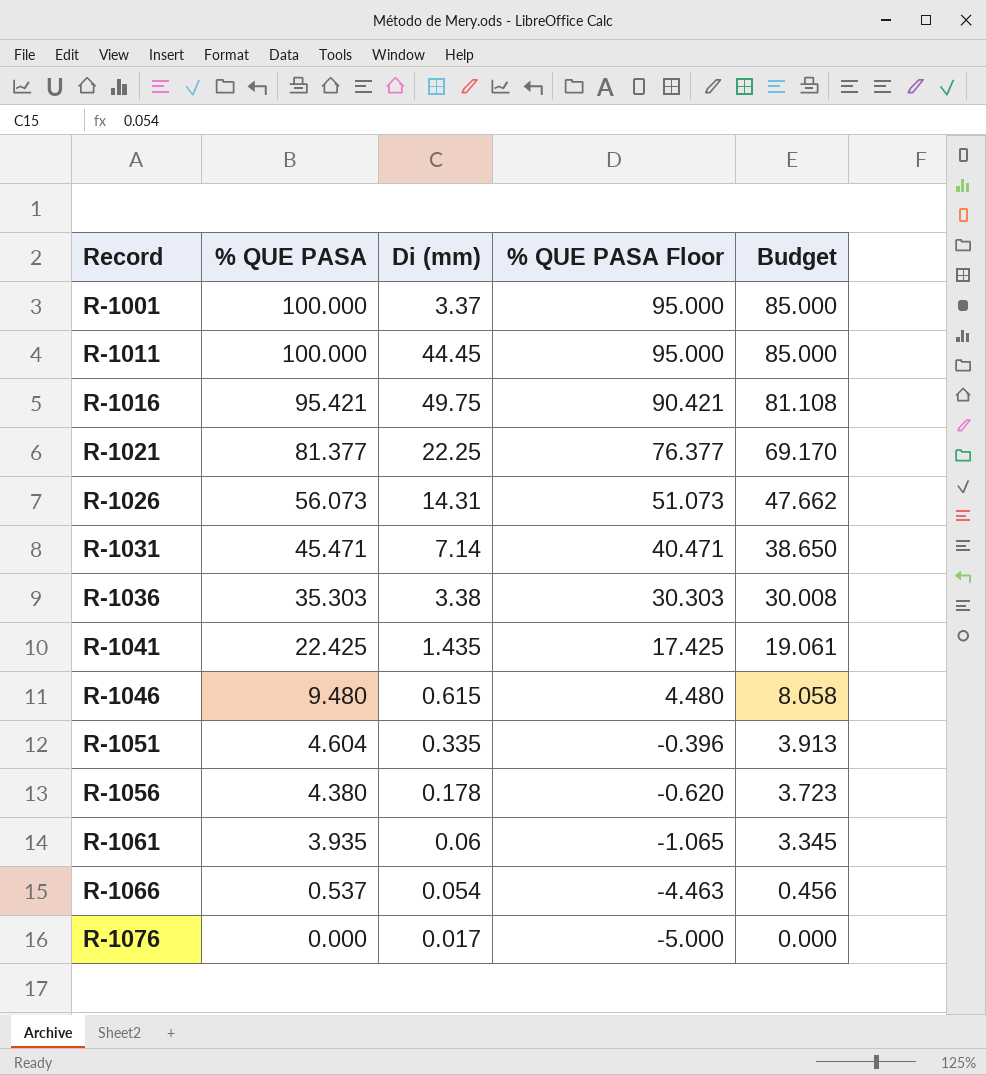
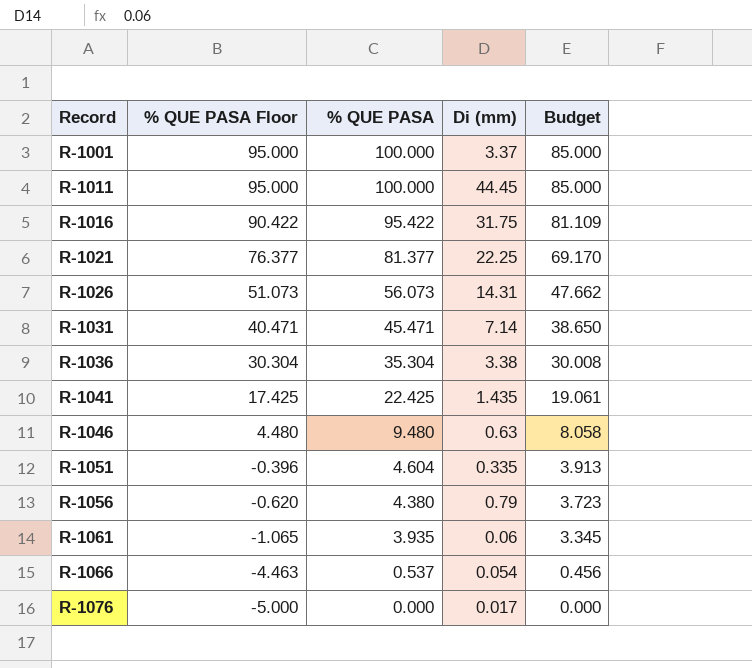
column % QUE PASA Floor | position: 4 -> 2
R-1016 | % QUE PASA Floor: 90.421 -> 90.422
R-1016 | % QUE PASA: 95.421 -> 95.422
R-1016 | Di (mm): 49.75 -> 31.75
R-1016 | Budget: 81.108 -> 81.109
R-1036 | % QUE PASA Floor: 30.303 -> 30.304
R-1036 | % QUE PASA: 35.303 -> 35.304
R-1046 | Di (mm): 0.615 -> 0.63
R-1056 | Di (mm): 0.178 -> 0.79

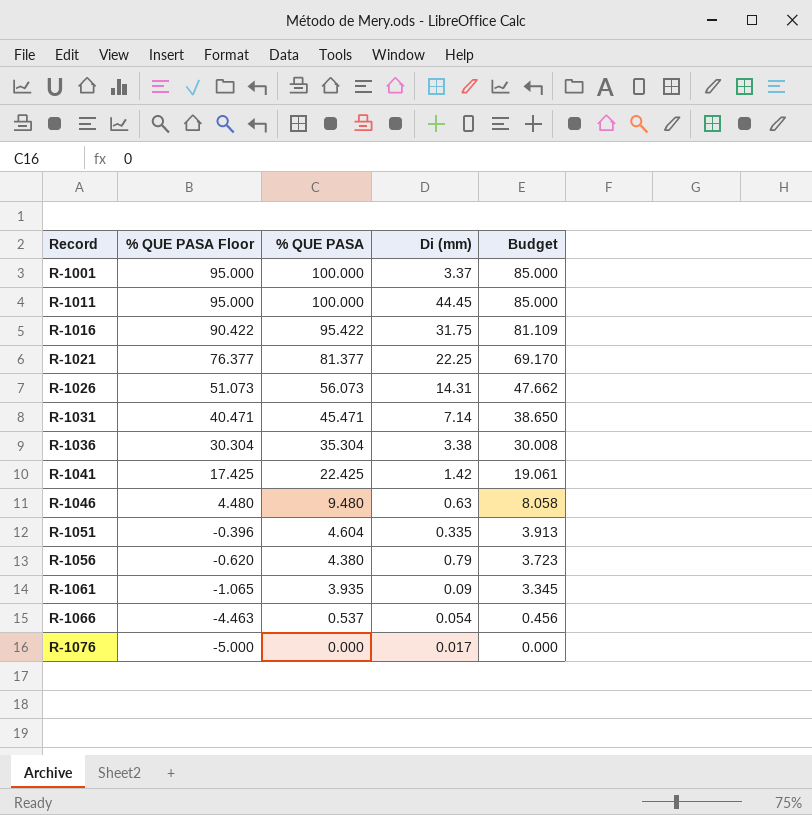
R-1041 | Di (mm): 1.435 -> 1.42
R-1061 | Di (mm): 0.06 -> 0.09

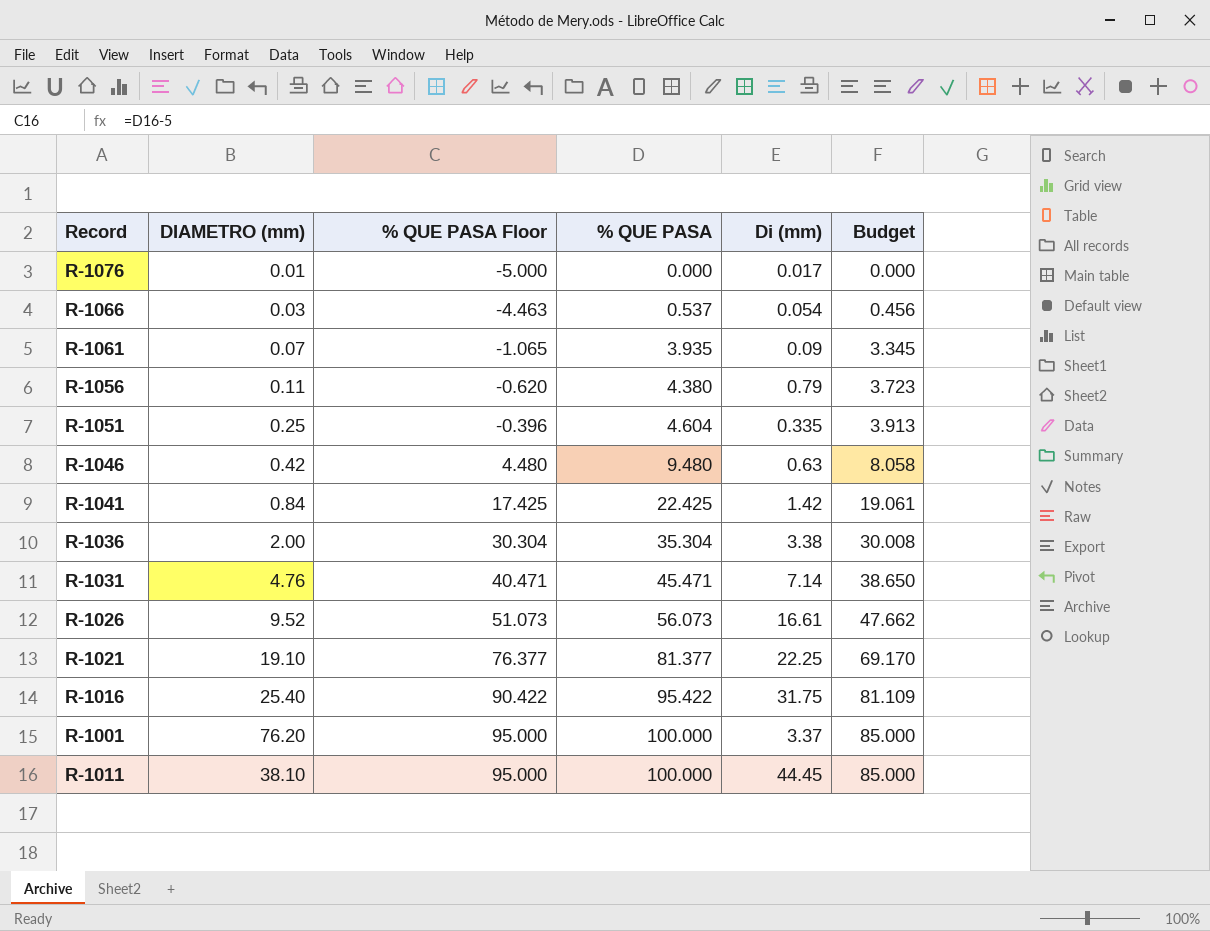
row order: Record ascending -> % QUE PASA Floor ascending
column DIAMETRO (mm) | position: none -> 2
R-1026 | Di (mm): 14.31 -> 16.61

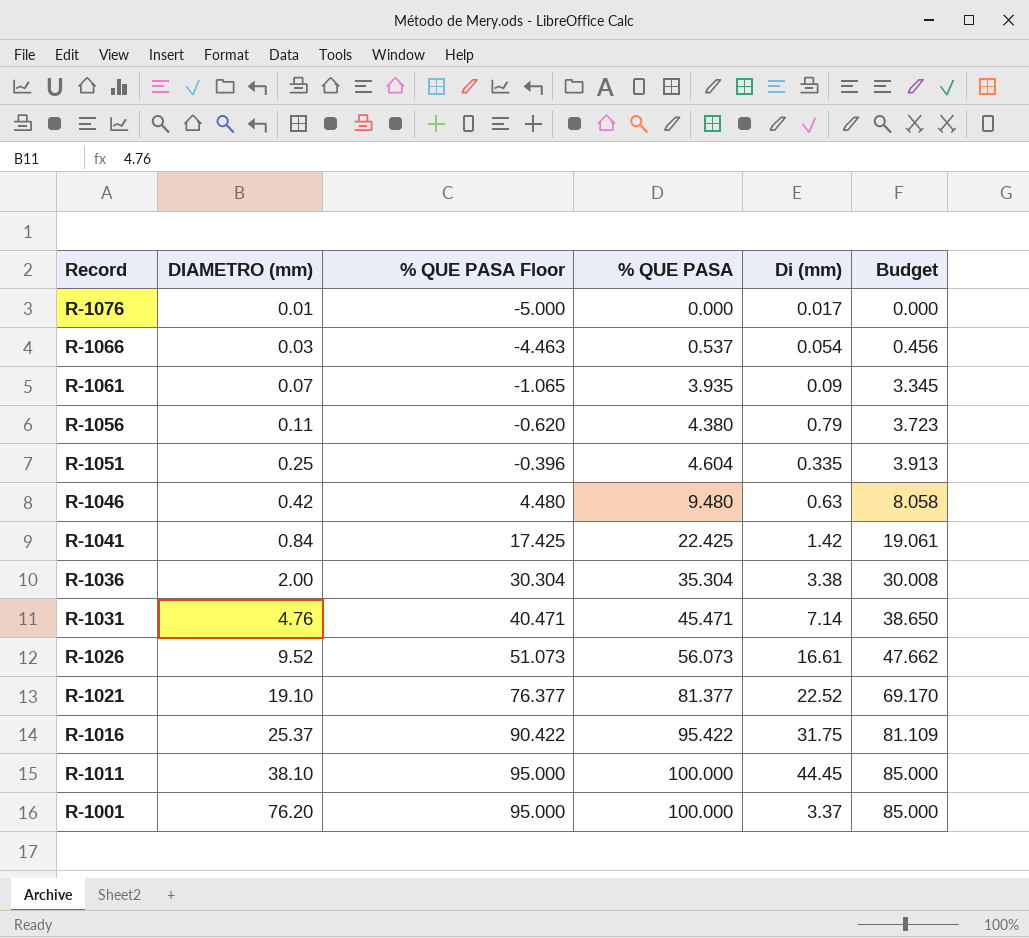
row order: % QUE PASA Floor ascending -> Record descending
R-1021 | Di (mm): 22.25 -> 22.52
R-1016 | DIAMETRO (mm): 25.40 -> 25.37

